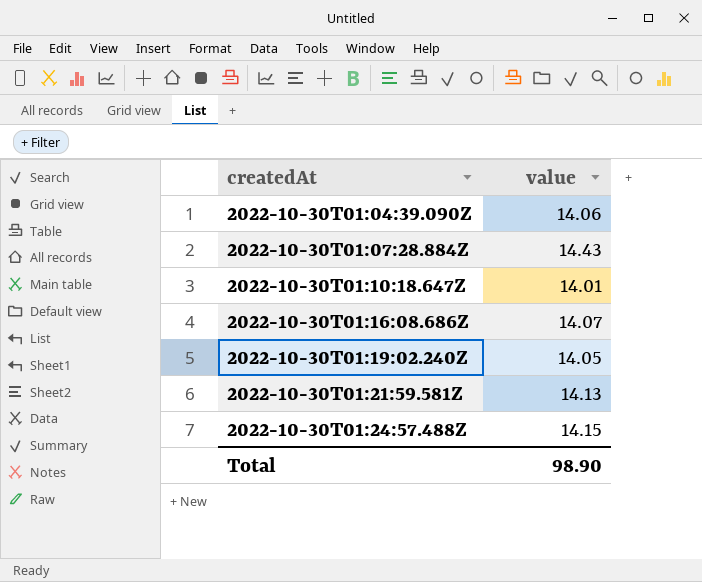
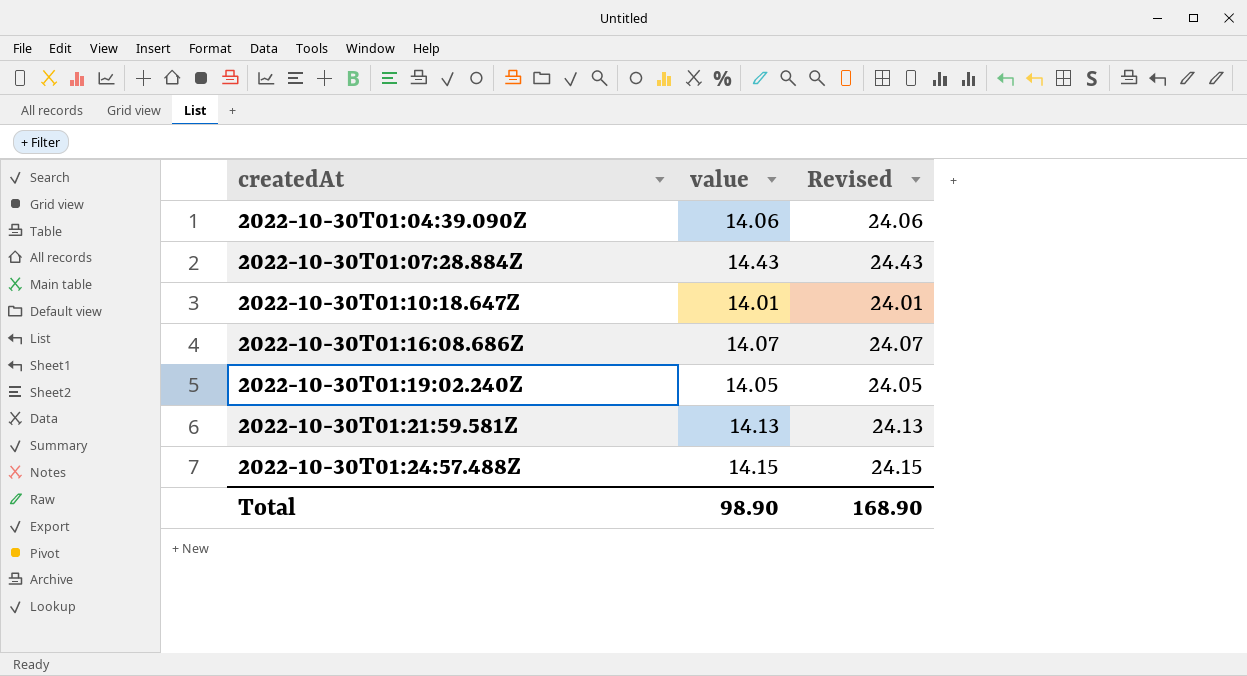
column Revised | formula: none -> [value] + 10

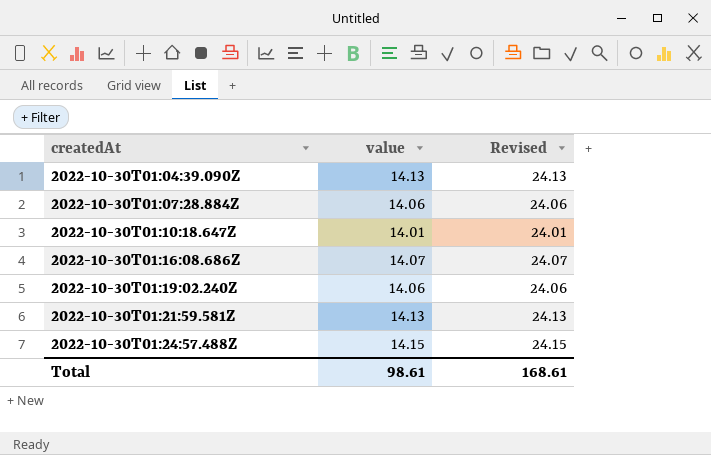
2022-10-30T01:04:39.090Z | value: 14.06 -> 14.13
2022-10-30T01:04:39.090Z | Revised: 24.06 -> 24.13
2022-10-30T01:07:28.884Z | value: 14.43 -> 14.06
2022-10-30T01:07:28.884Z | Revised: 24.43 -> 24.06
2022-10-30T01:19:02.240Z | value: 14.05 -> 14.06
2022-10-30T01:19:02.240Z | Revised: 24.05 -> 24.06
Total | value: 98.90 -> 98.61
Total | Revised: 168.90 -> 168.61

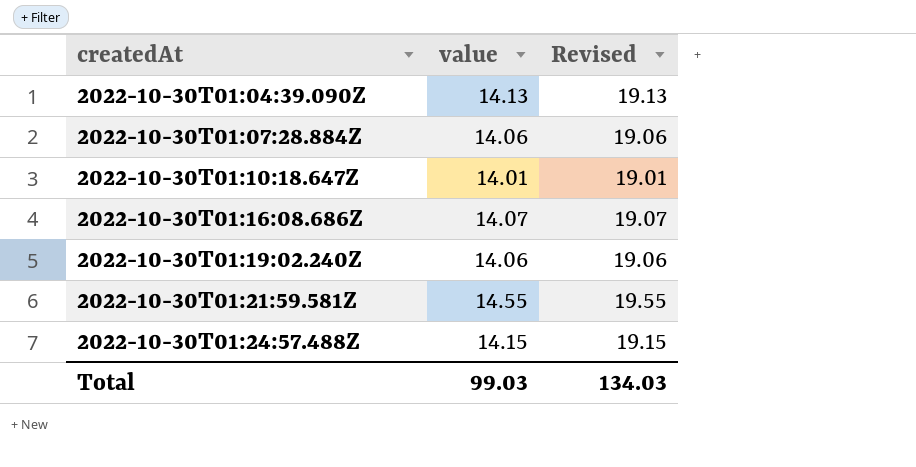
column Revised | formula: [value] + 10 -> [value] + 5
2022-10-30T01:21:59.581Z | value: 14.13 -> 14.55
Total | value: 98.61 -> 99.03
Total | Revised: 168.61 -> 134.03

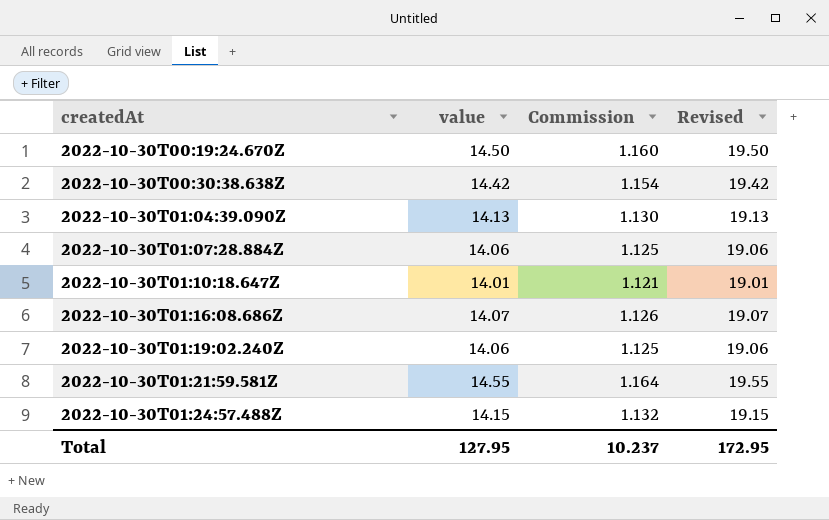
column Commission | formula: none -> [value] * 0.08
row 2022-10-30T00:19:24.670Z: none -> 14.50 | 1.160 | 19.50
row 2022-10-30T00:30:38.638Z: none -> 14.42 | 1.154 | 19.42
Total | value: 99.03 -> 127.95
Total | Revised: 134.03 -> 172.95

